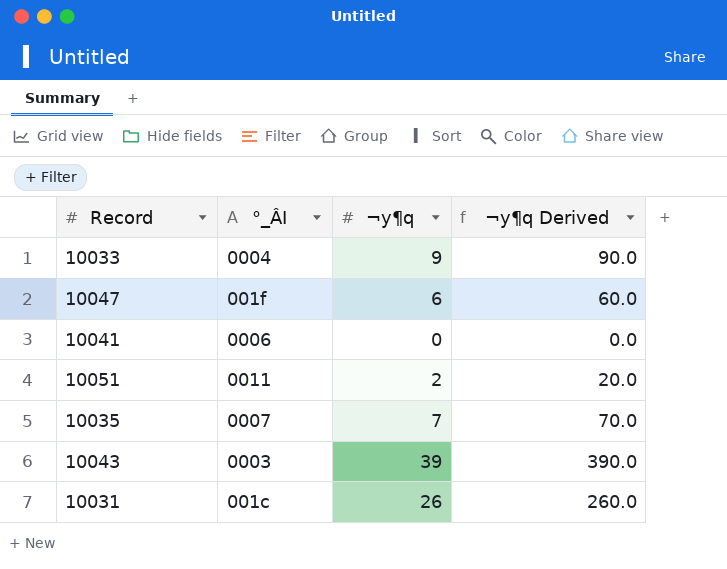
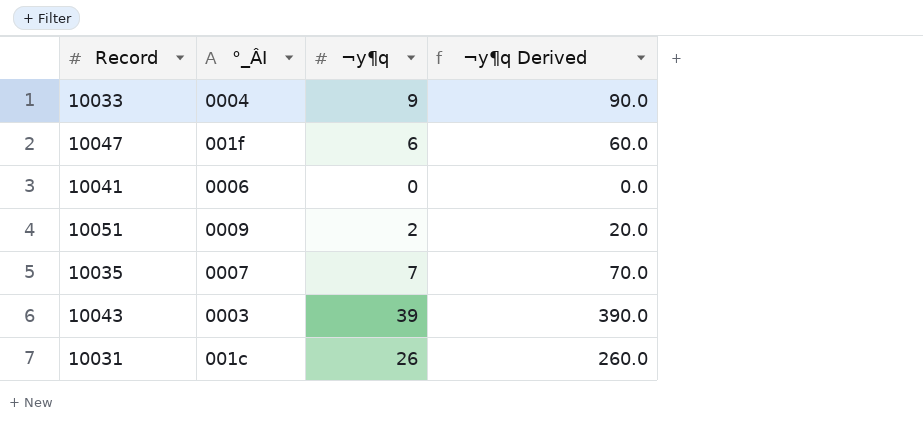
10051 | °_ÂI: 0011 -> 0009

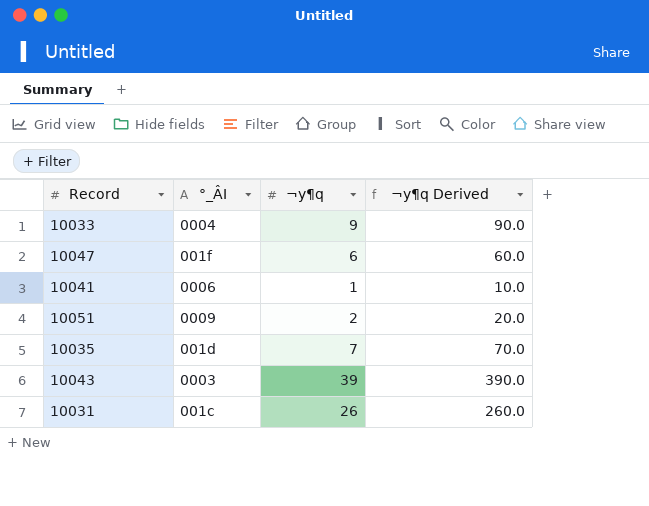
10041 | ¬y¶q: 0 -> 1
10041 | ¬y¶q Derived: 0.0 -> 10.0
10035 | °_ÂI: 0007 -> 001d

